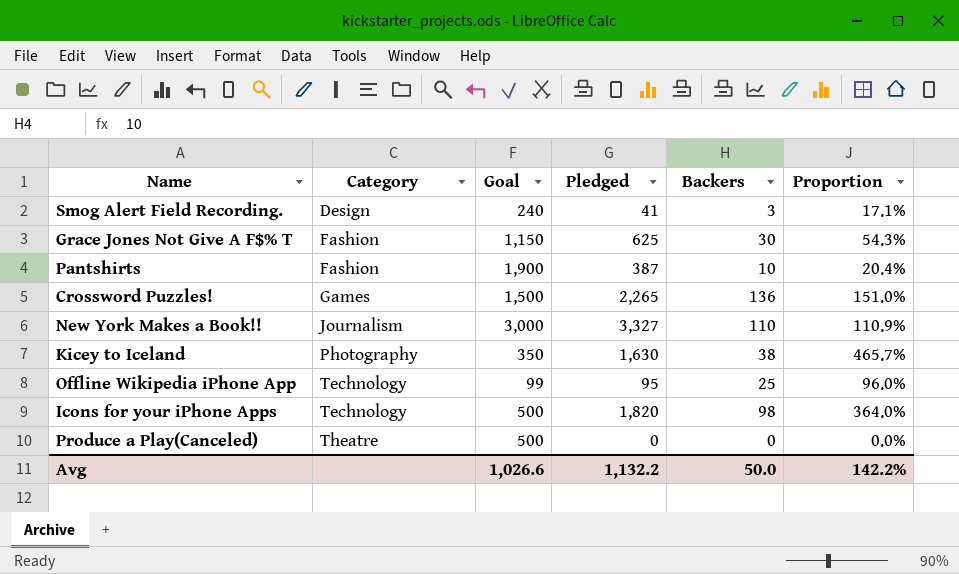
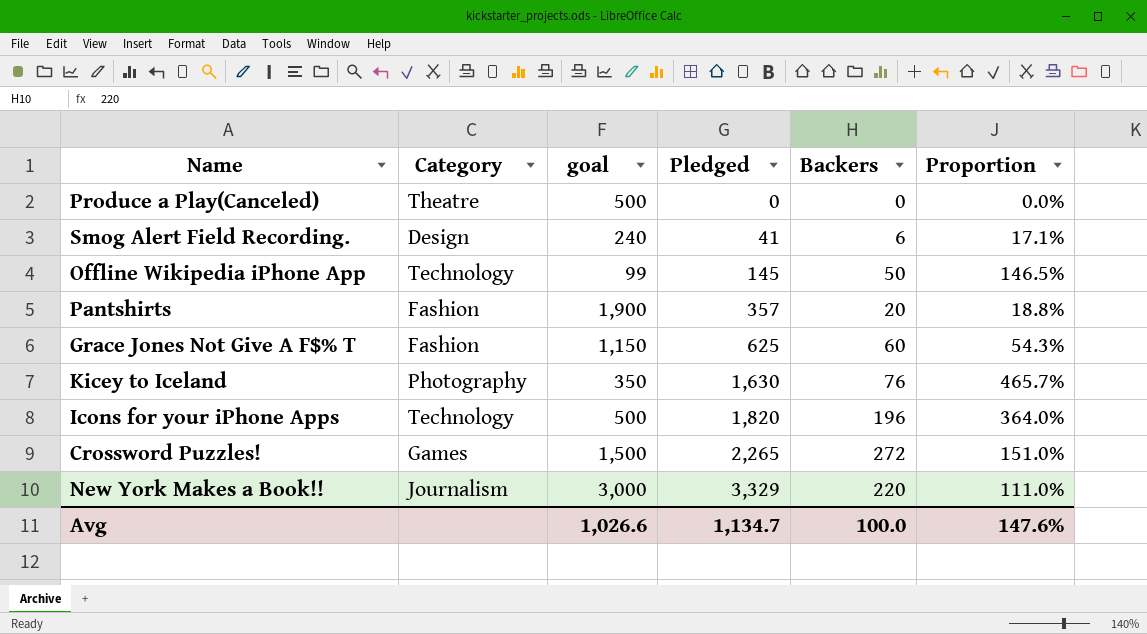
row order: Category ascending -> Pledged ascending
column name: Goal -> goal
Smog Alert Field Recording. | Backers: 3 -> 6
Offline Wikipedia iPhone App | Pledged: 95 -> 145
Offline Wikipedia iPhone App | Backers: 25 -> 50
Offline Wikipedia iPhone App | Proportion: 96.0% -> 146.5%
Pantshirts | Pledged: 387 -> 357
Pantshirts | Backers: 10 -> 20
Pantshirts | Proportion: 20.4% -> 18.8%
Grace Jones Not Give A F$% T | Backers: 30 -> 60
Kicey to Iceland | Backers: 38 -> 76
Icons for your iPhone Apps | Backers: 98 -> 196
Crossword Puzzles! | Backers: 136 -> 272
New York Makes a Book!! | Pledged: 3,327 -> 3,329
New York Makes a Book!! | Backers: 110 -> 220
New York Makes a Book!! | Proportion: 110.9% -> 111.0%
Avg | Pledged: 1,132.2 -> 1,134.7
Avg | Backers: 50.0 -> 100.0
Avg | Proportion: 142.2% -> 147.6%

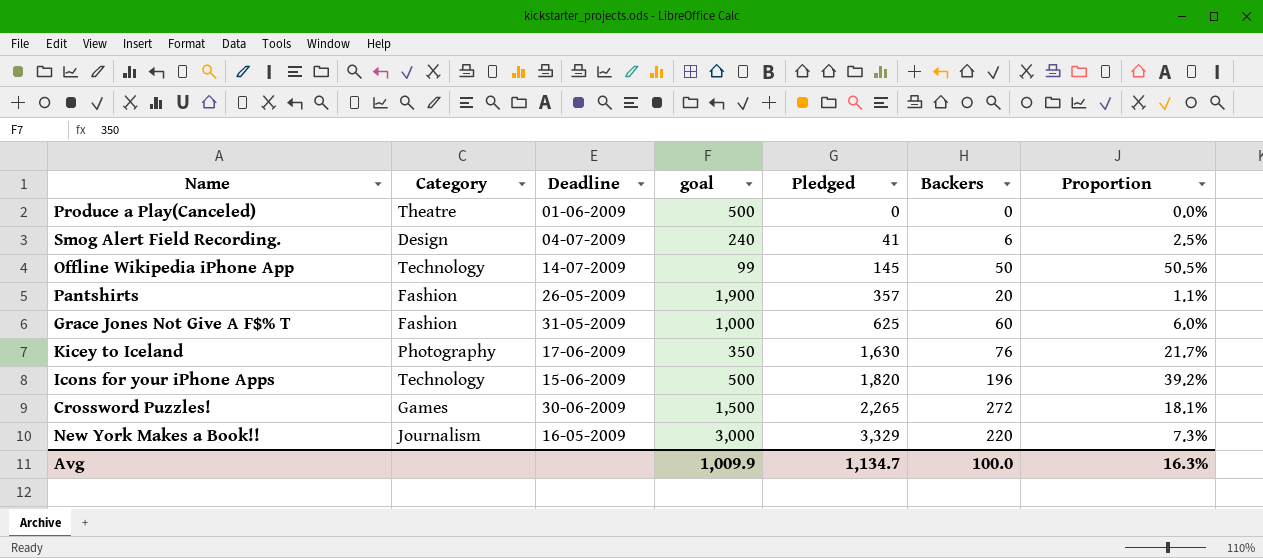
column Deadline | position: none -> 3
column Proportion | formula: [Pledged] / [goal] -> [Backers] / [goal]
Grace Jones Not Give A F$% T | goal: 1,150 -> 1,000
Avg | goal: 1,026.6 -> 1,009.9
Avg | Proportion: 147.6% -> 16.3%

